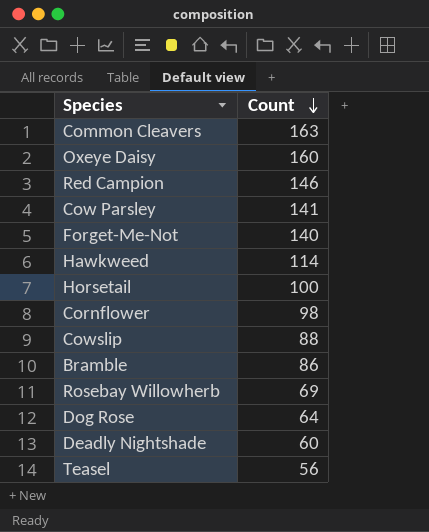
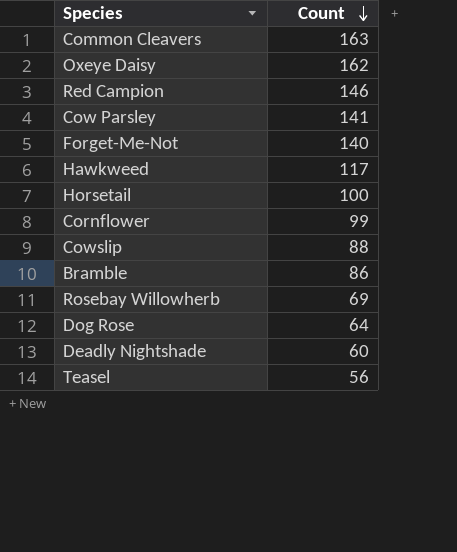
Oxeye Daisy | Count: 160 -> 162
Hawkweed | Count: 114 -> 117
Cornflower | Count: 98 -> 99

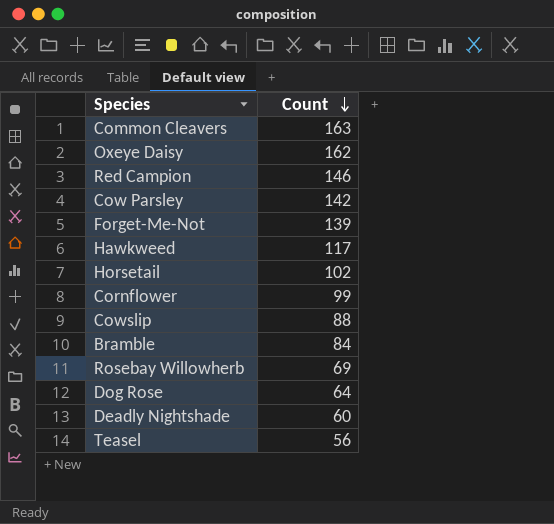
Cow Parsley | Count: 141 -> 142
Forget-Me-Not | Count: 140 -> 139
Horsetail | Count: 100 -> 102
Bramble | Count: 86 -> 84

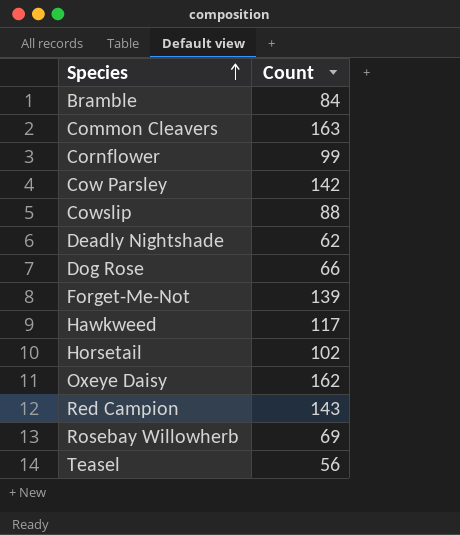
row order: Count descending -> Species ascending
Deadly Nightshade | Count: 60 -> 62
Dog Rose | Count: 64 -> 66
Red Campion | Count: 146 -> 143

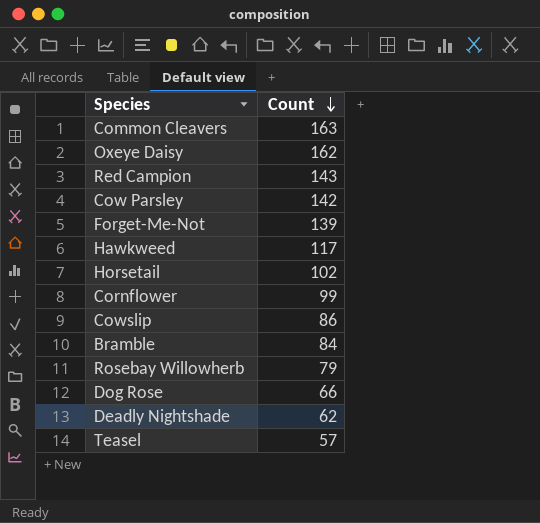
row order: Species ascending -> Count descending
Cowslip | Count: 88 -> 86
Rosebay Willowherb | Count: 69 -> 79
Teasel | Count: 56 -> 57

